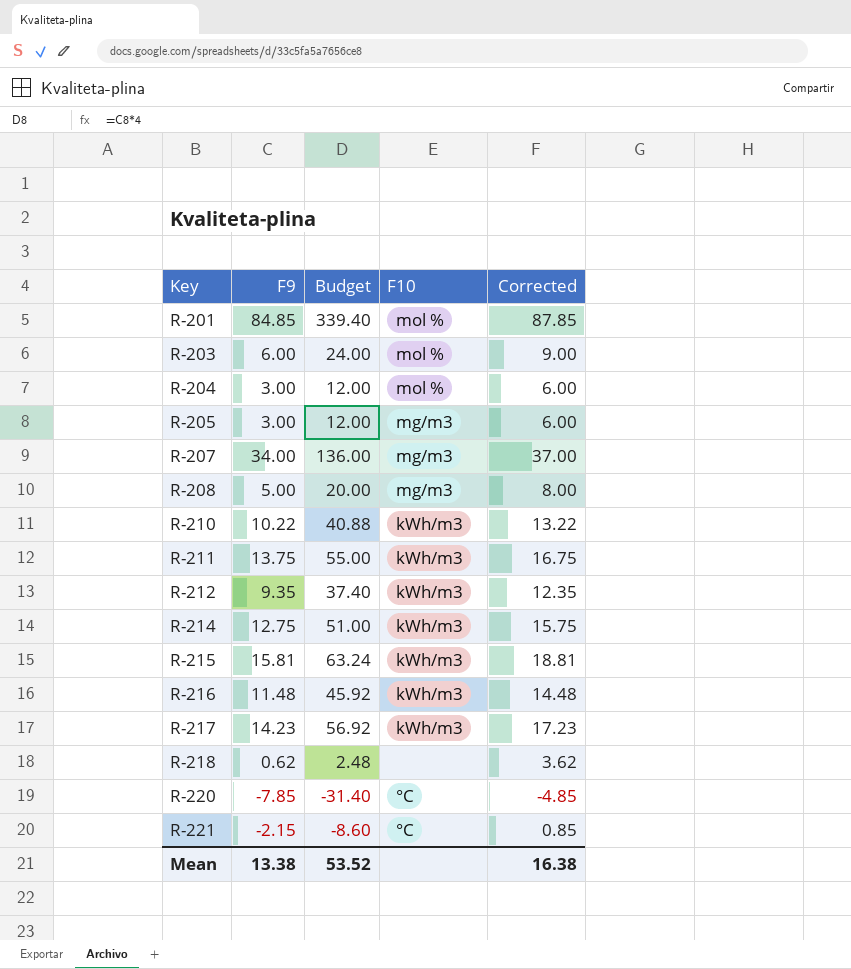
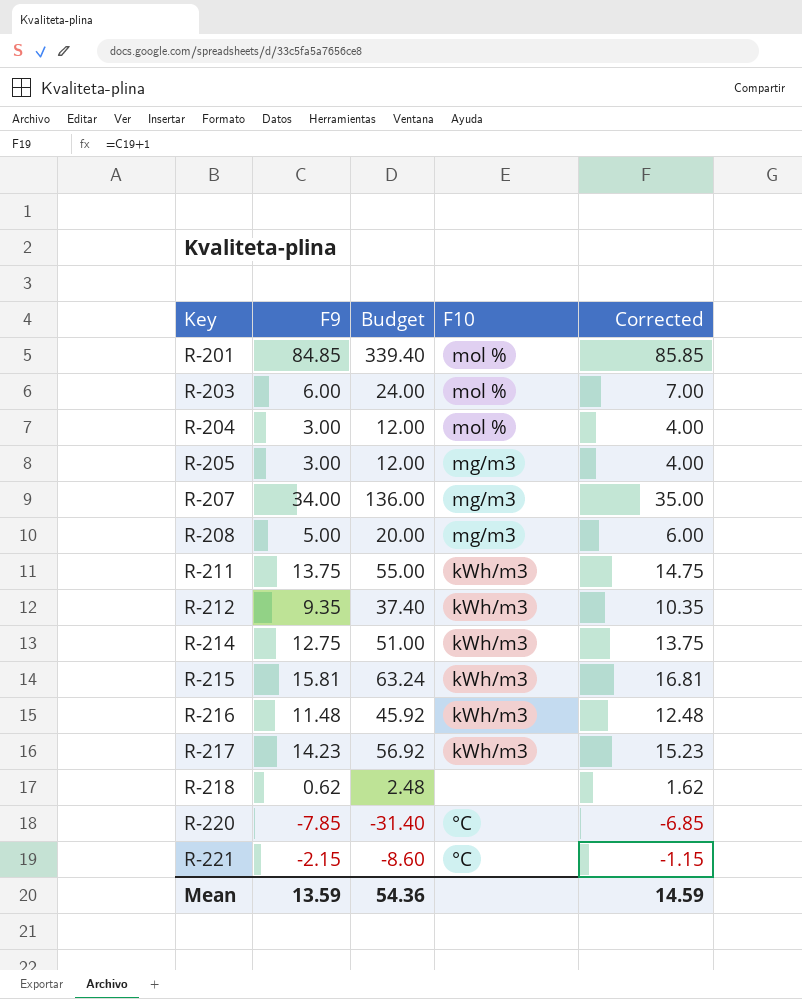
column Corrected | formula: [F9] + 3 -> [F9] + 1
row R-210: 10.22 | 40.88 | kWh/m3 | 13.22 -> none
Mean | F9: 13.38 -> 13.59
Mean | Budget: 53.52 -> 54.36
Mean | Corrected: 16.38 -> 14.59

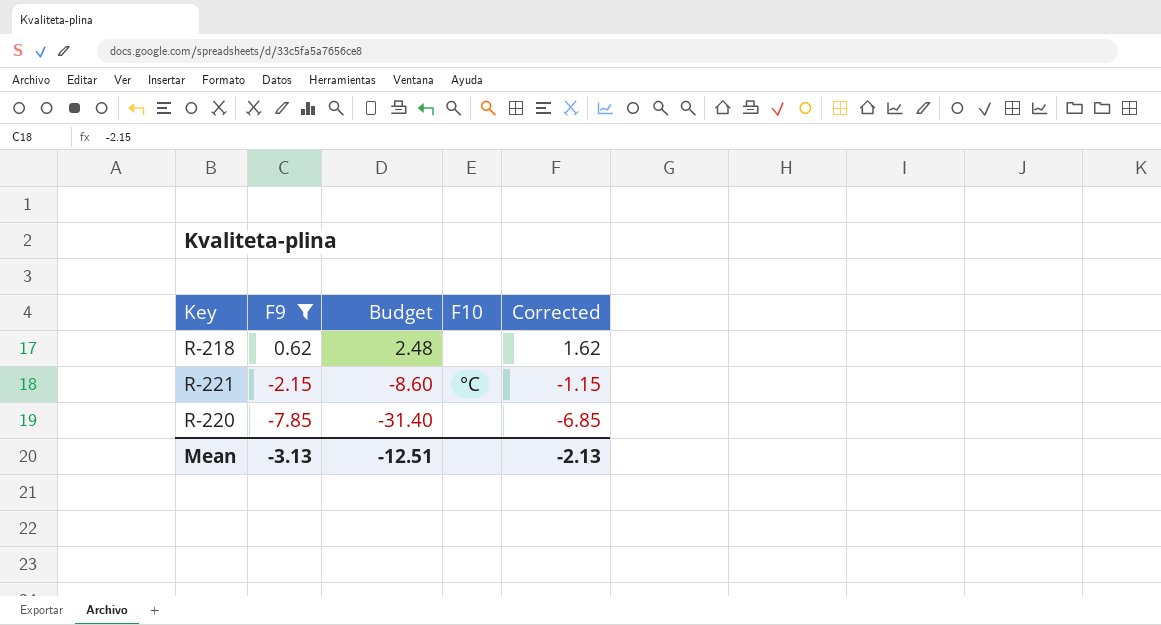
filter: none -> F9 <= 0.62
row order: Key ascending -> F9 descending
R-220 | F10: °C -> none
Mean | F9: 13.59 -> -3.13
Mean | Budget: 54.36 -> -12.51
Mean | Corrected: 14.59 -> -2.13

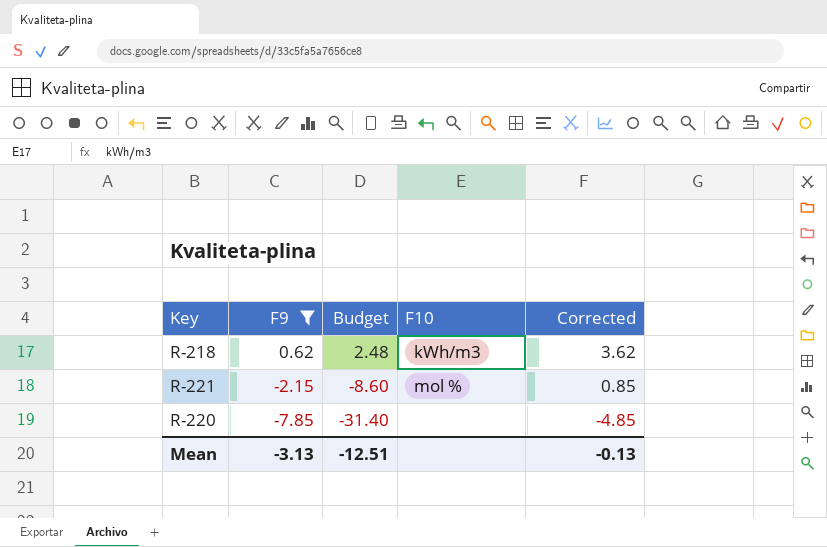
column Corrected | formula: [F9] + 1 -> [F9] + 3
R-218 | F10: none -> kWh/m3
R-221 | F10: °C -> mol %
Mean | Corrected: -2.13 -> -0.13

